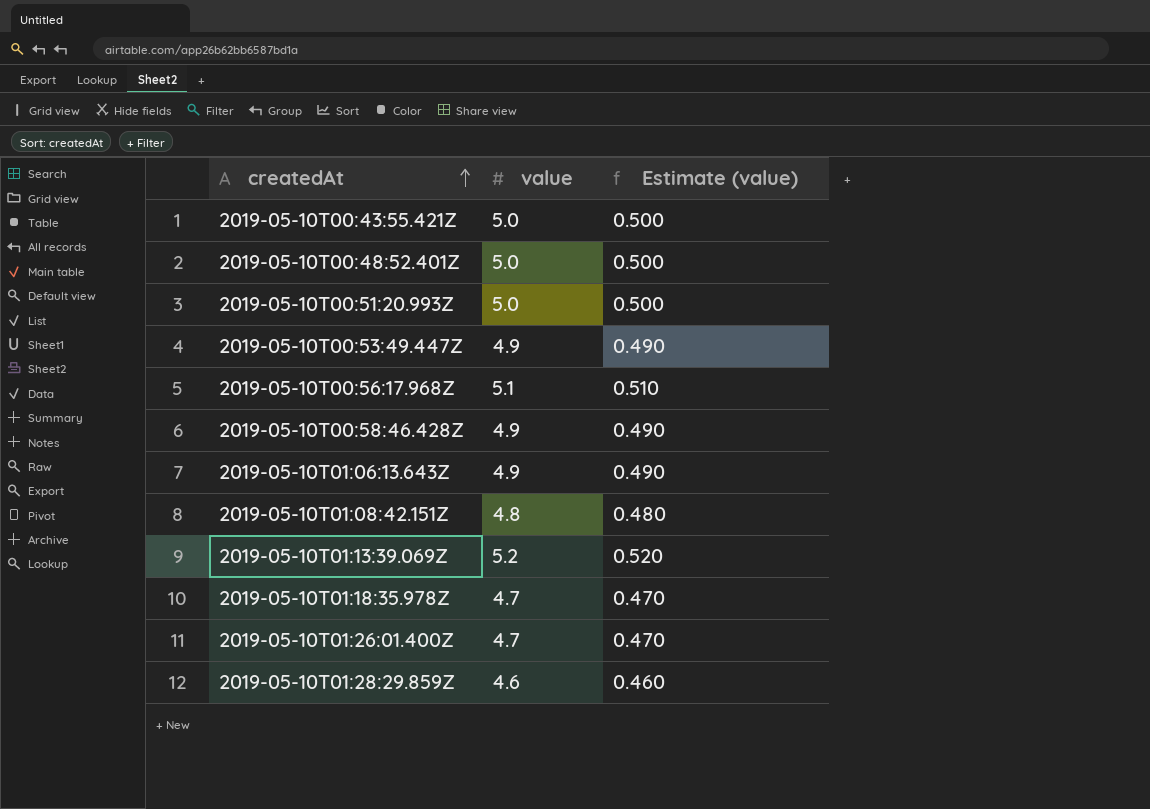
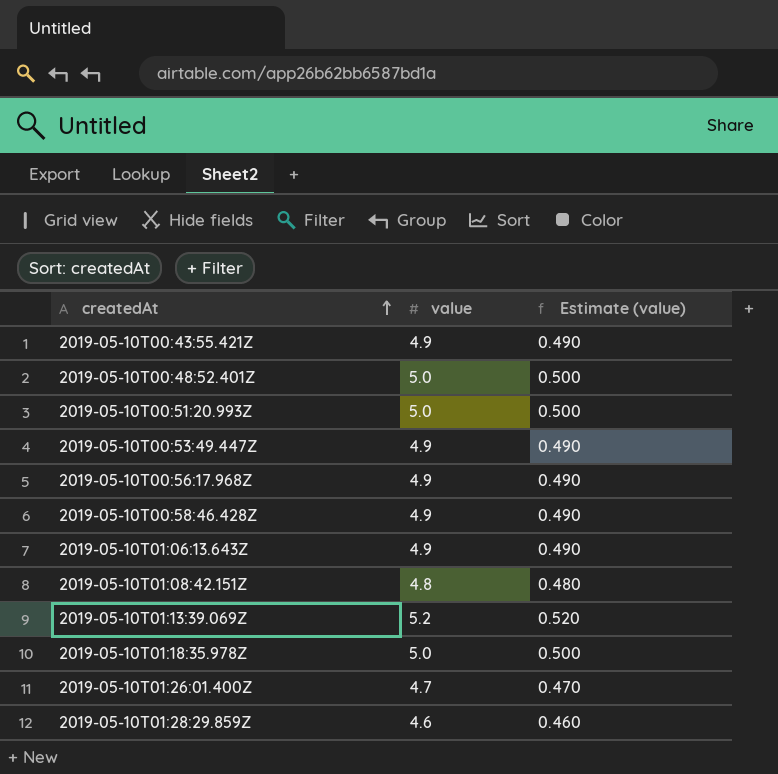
2019-05-10T00:43:55.421Z | value: 5.0 -> 4.9
2019-05-10T00:43:55.421Z | Estimate (value): 0.500 -> 0.490
2019-05-10T00:56:17.968Z | value: 5.1 -> 4.9
2019-05-10T00:56:17.968Z | Estimate (value): 0.510 -> 0.490
2019-05-10T01:18:35.978Z | value: 4.7 -> 5.0
2019-05-10T01:18:35.978Z | Estimate (value): 0.470 -> 0.500

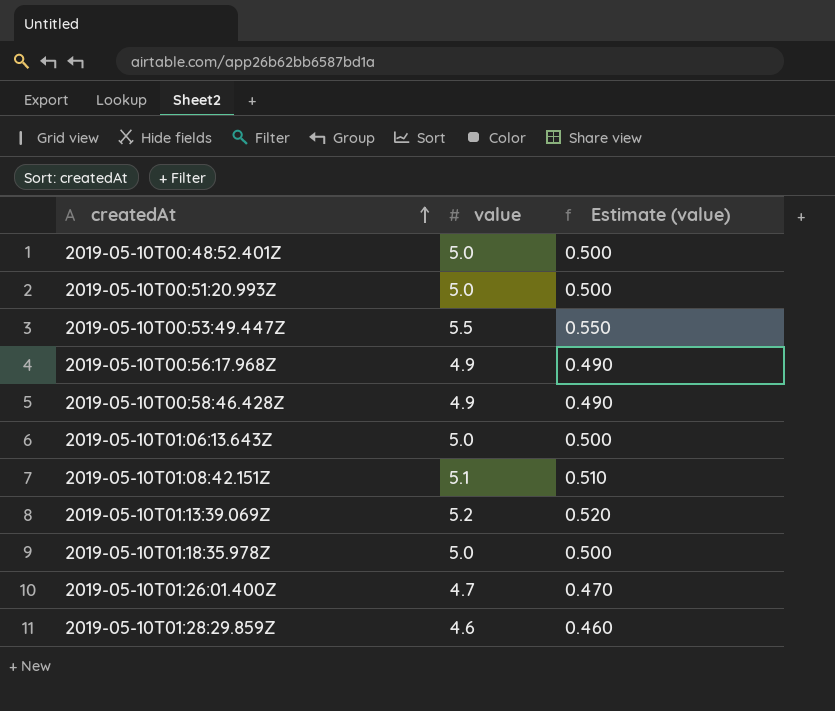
row 2019-05-10T00:43:55.421Z: 4.9 | 0.490 -> none
2019-05-10T00:53:49.447Z | value: 4.9 -> 5.5
2019-05-10T00:53:49.447Z | Estimate (value): 0.490 -> 0.550
2019-05-10T01:06:13.643Z | value: 4.9 -> 5.0
2019-05-10T01:06:13.643Z | Estimate (value): 0.490 -> 0.500
2019-05-10T01:08:42.151Z | value: 4.8 -> 5.1
2019-05-10T01:08:42.151Z | Estimate (value): 0.480 -> 0.510

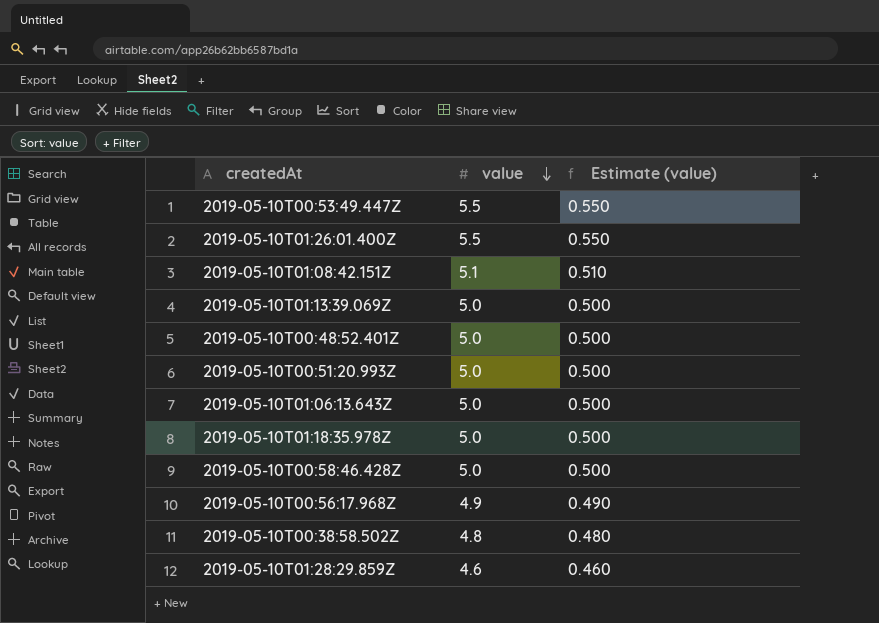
row order: createdAt ascending -> value descending
2019-05-10T01:26:01.400Z | value: 4.7 -> 5.5
2019-05-10T01:26:01.400Z | Estimate (value): 0.470 -> 0.550
2019-05-10T01:13:39.069Z | value: 5.2 -> 5.0
2019-05-10T01:13:39.069Z | Estimate (value): 0.520 -> 0.500
2019-05-10T00:58:46.428Z | value: 4.9 -> 5.0
2019-05-10T00:58:46.428Z | Estimate (value): 0.490 -> 0.500
row 2019-05-10T00:38:58.502Z: none -> 4.8 | 0.480

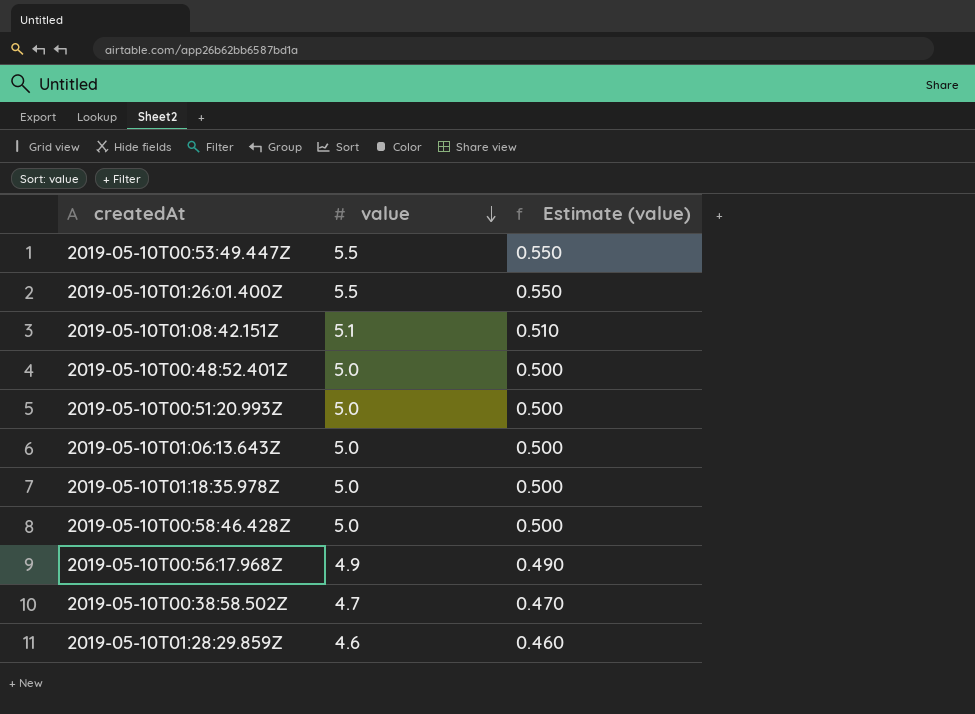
row 2019-05-10T01:13:39.069Z: 5.0 | 0.500 -> none
2019-05-10T00:38:58.502Z | value: 4.8 -> 4.7
2019-05-10T00:38:58.502Z | Estimate (value): 0.480 -> 0.470

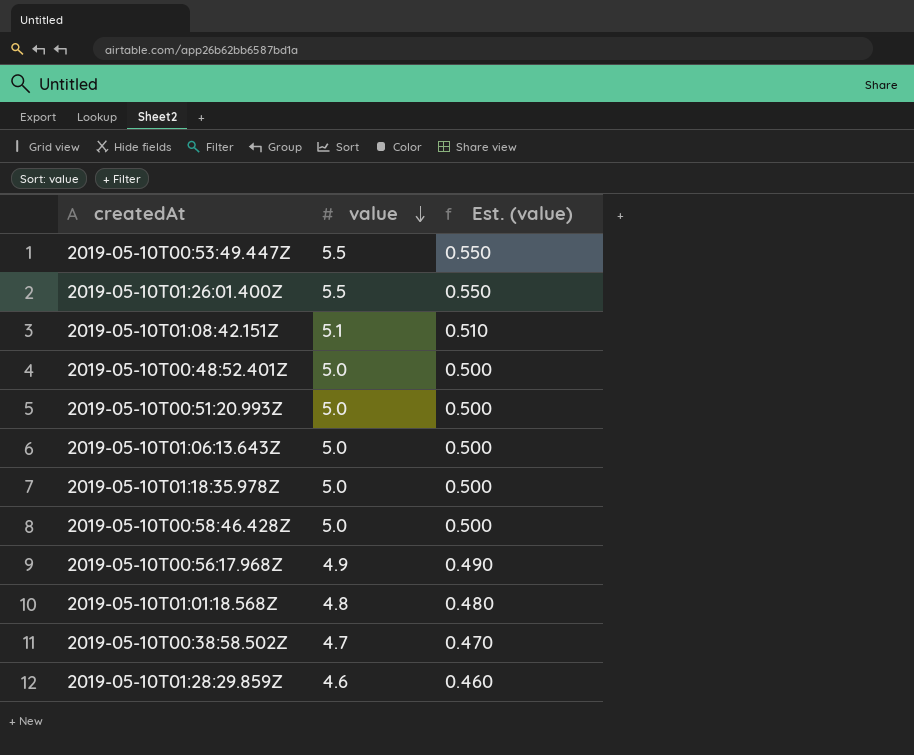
column name: Estimate (value) -> Est. (value)
row 2019-05-10T01:01:18.568Z: none -> 4.8 | 0.480

